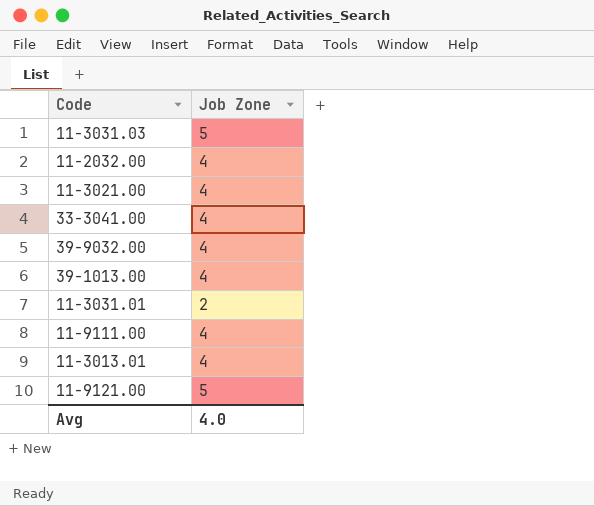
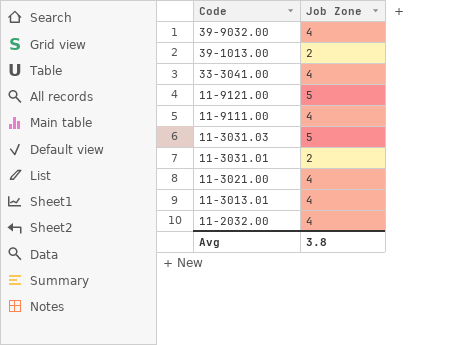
row order: none -> Code descending
39-1013.00 | Job Zone: 4 -> 2
Avg | Job Zone: 4.0 -> 3.8

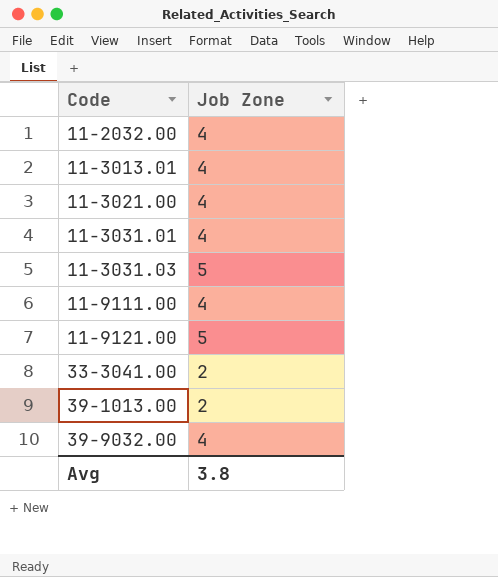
row order: Code descending -> Code ascending
11-3031.01 | Job Zone: 2 -> 4
33-3041.00 | Job Zone: 4 -> 2

